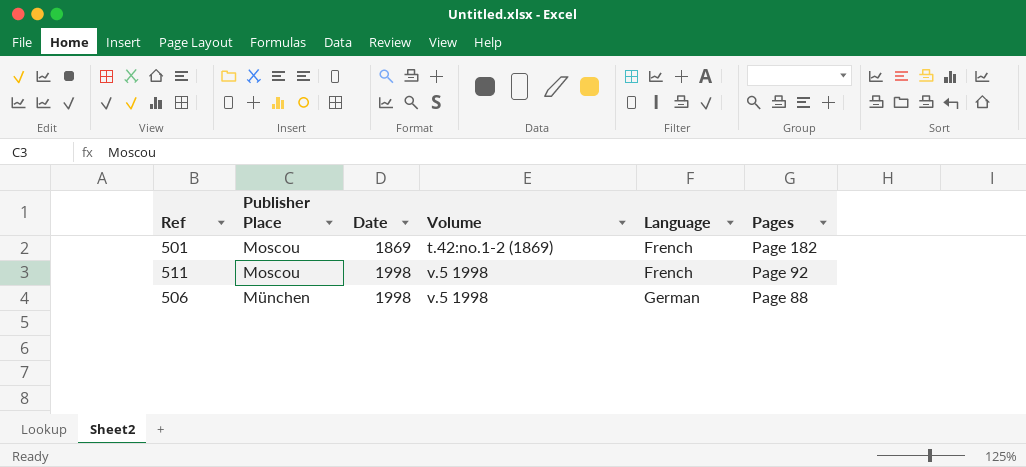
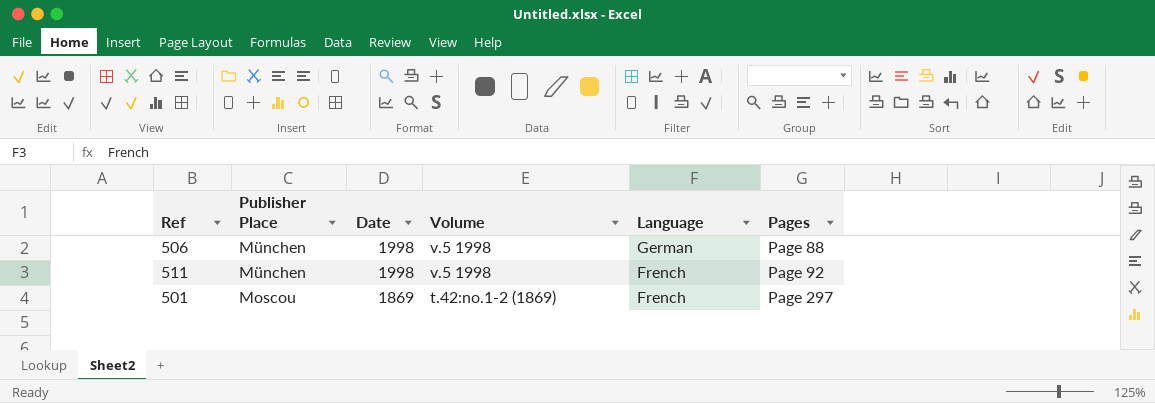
row order: Publisher Place ascending -> Publisher Place descending
511 | Publisher Place: Moscou -> München
501 | Pages: Page 182 -> Page 297

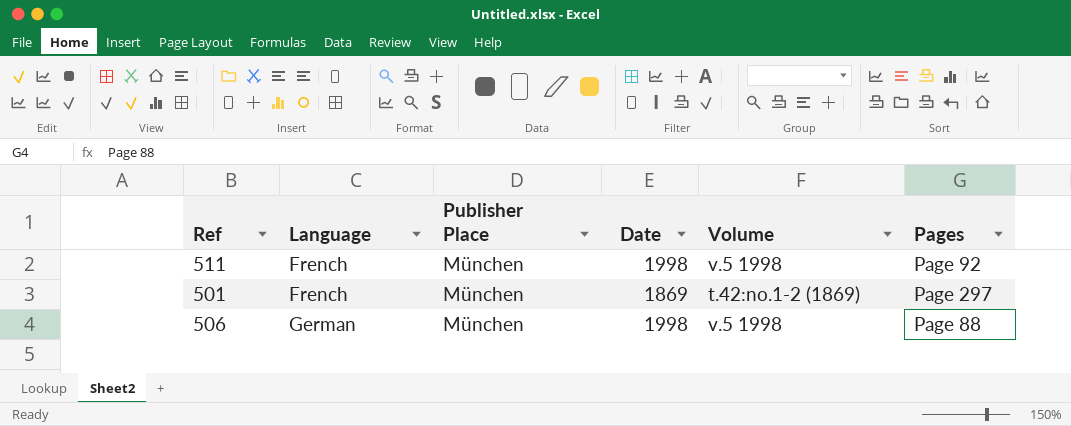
row order: Publisher Place descending -> Language ascending
column Language | position: 5 -> 2
501 | Publisher Place: Moscou -> München

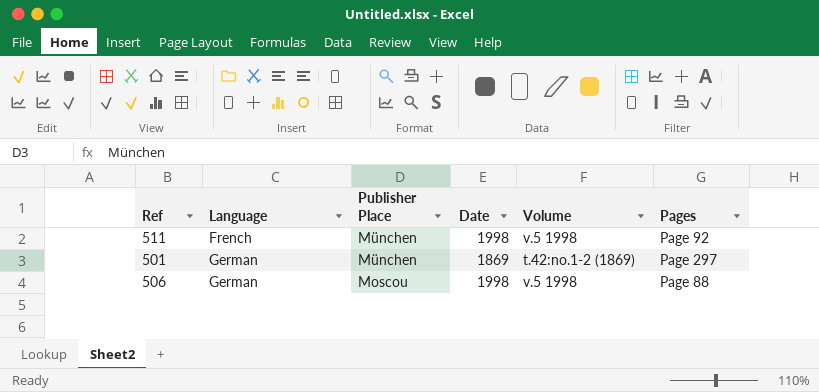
501 | Language: French -> German
506 | Publisher Place: München -> Moscou

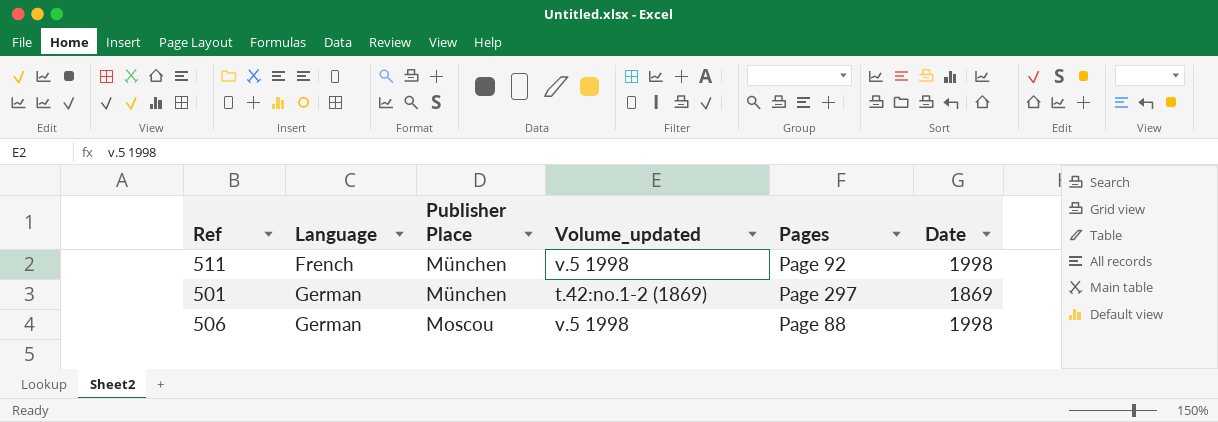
column name: Volume -> Volume_updated
column Date | position: 4 -> 6

